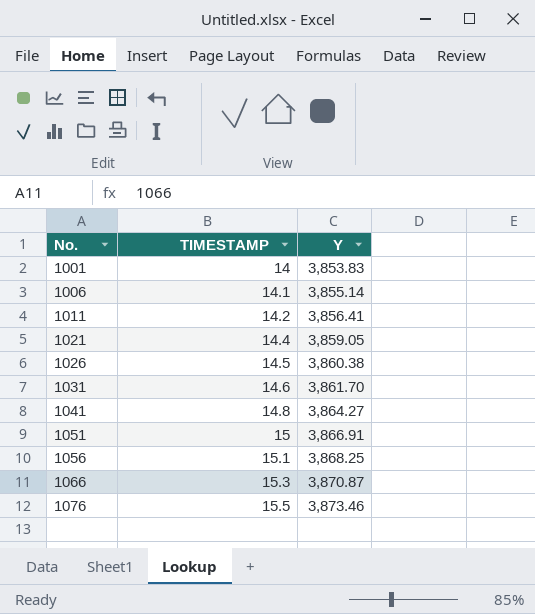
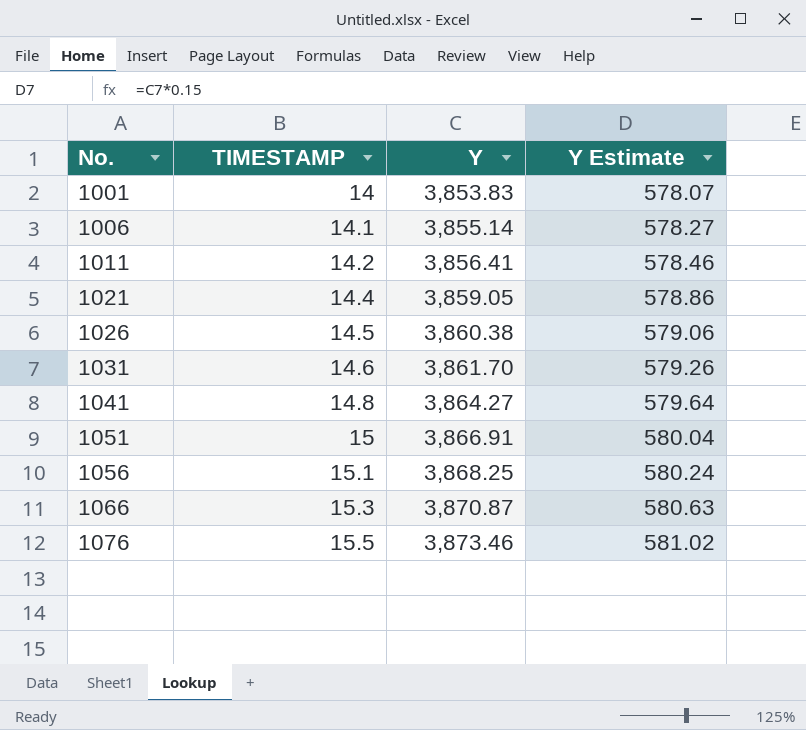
column Y Estimate | formula: none -> [Y] * 0.15

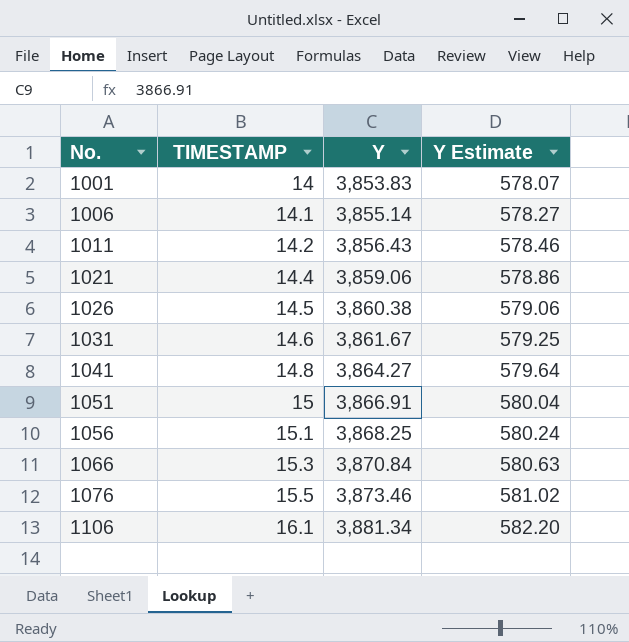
1011 | Y: 3,856.41 -> 3,856.43
1021 | Y: 3,859.05 -> 3,859.06
1031 | Y: 3,861.70 -> 3,861.67
1031 | Y Estimate: 579.26 -> 579.25
1066 | Y: 3,870.87 -> 3,870.84
row 1106: none -> 16.1 | 3,881.34 | 582.20

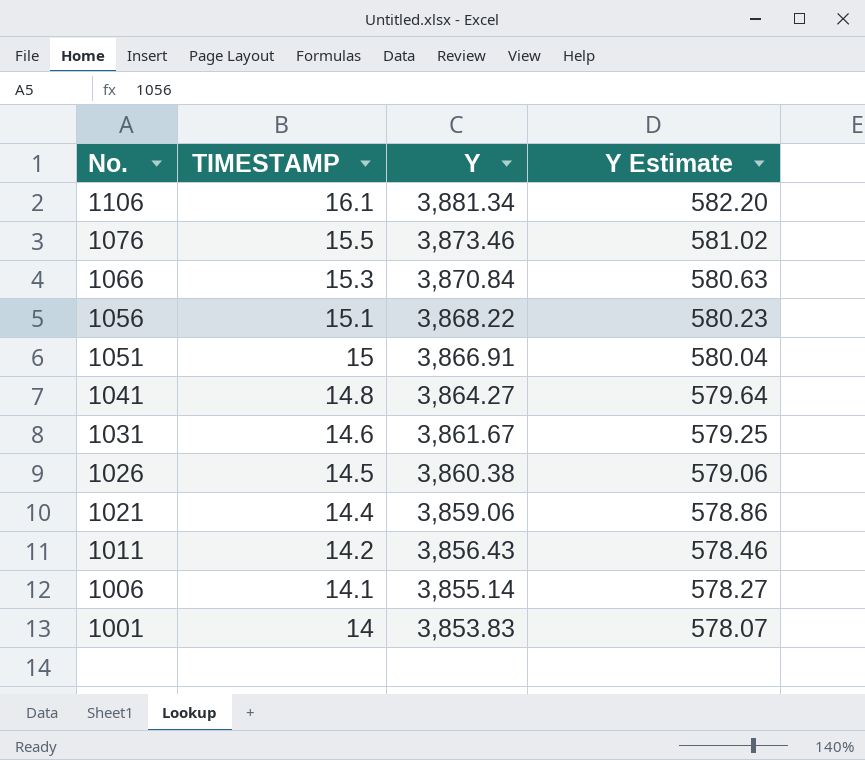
row order: No. ascending -> No. descending
1056 | Y: 3,868.25 -> 3,868.22
1056 | Y Estimate: 580.24 -> 580.23

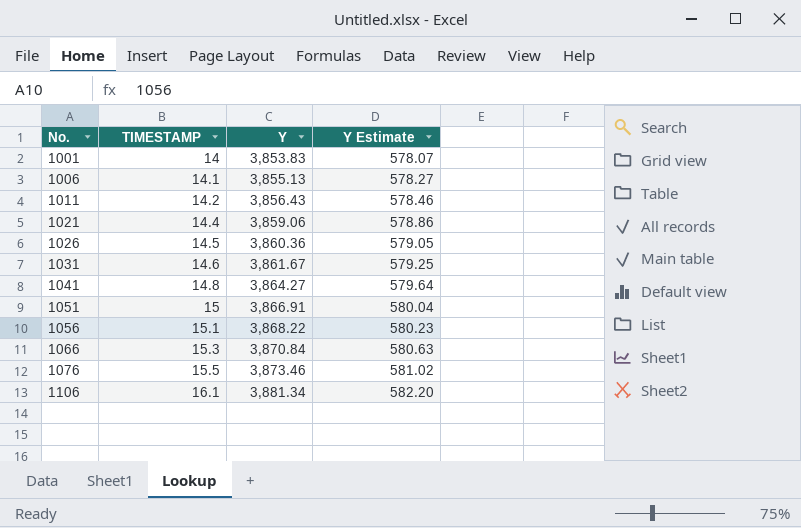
row order: No. descending -> No. ascending
1006 | Y: 3,855.14 -> 3,855.13
1026 | Y: 3,860.38 -> 3,860.36
1026 | Y Estimate: 579.06 -> 579.05

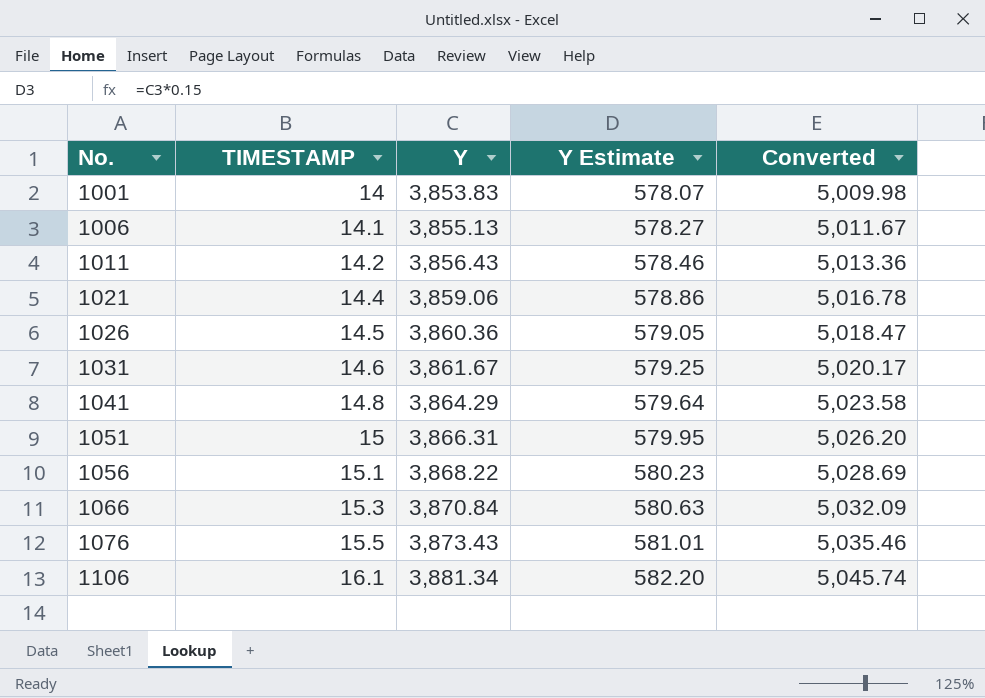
column Converted | formula: none -> [Y] * 1.3
1041 | Y: 3,864.27 -> 3,864.29
1051 | Y: 3,866.91 -> 3,866.31
1051 | Y Estimate: 580.04 -> 579.95
1076 | Y: 3,873.46 -> 3,873.43
1076 | Y Estimate: 581.02 -> 581.01

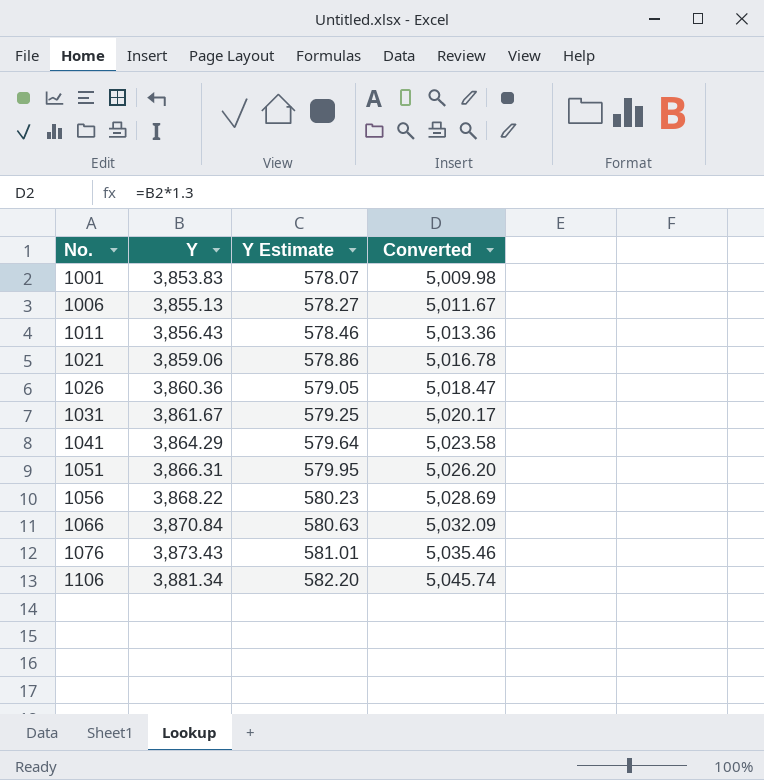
column TIMESTAMP | position: 2 -> none

